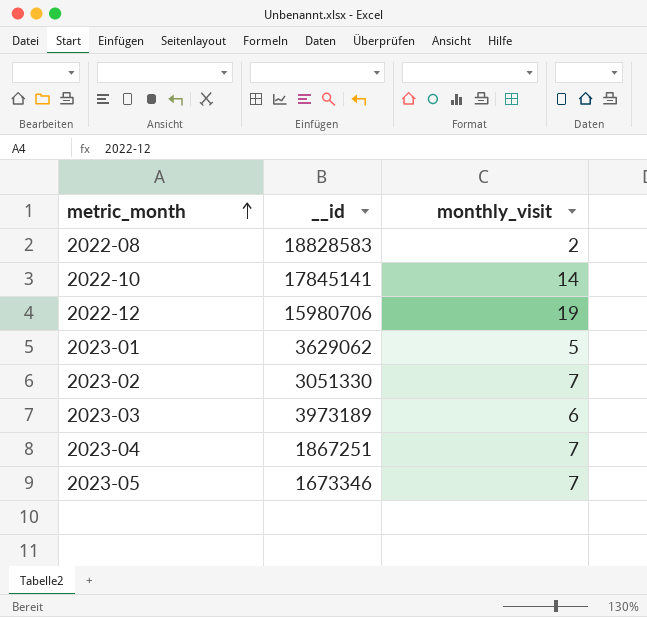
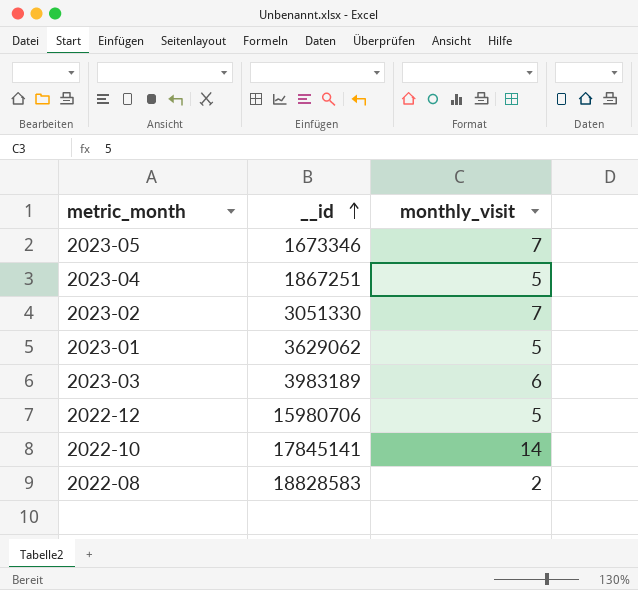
row order: metric_month ascending -> __id ascending
2023-04 | monthly_visit: 7 -> 5
2023-03 | __id: 3973189 -> 3983189
2022-12 | monthly_visit: 19 -> 5

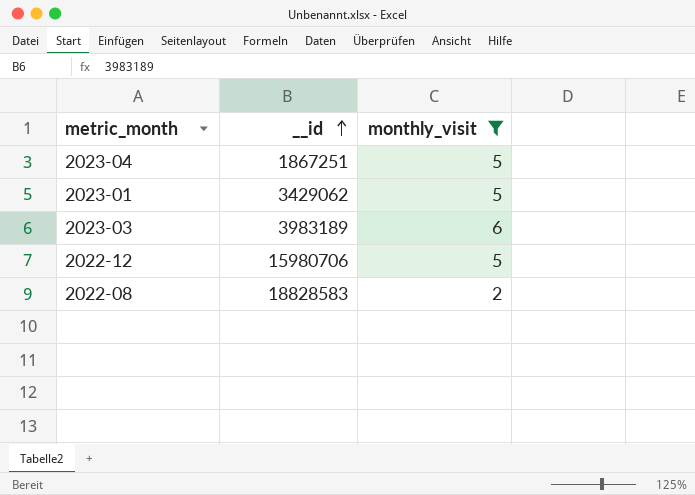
filter: none -> monthly_visit <= 6
2023-01 | __id: 3629062 -> 3429062

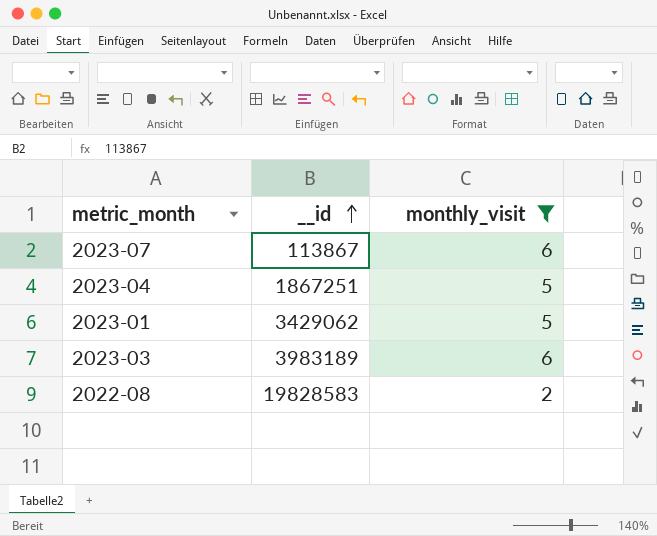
row 2022-12: 15980706 | 5 -> none
row 2023-07: none -> 113867 | 6
2022-08 | __id: 18828583 -> 19828583

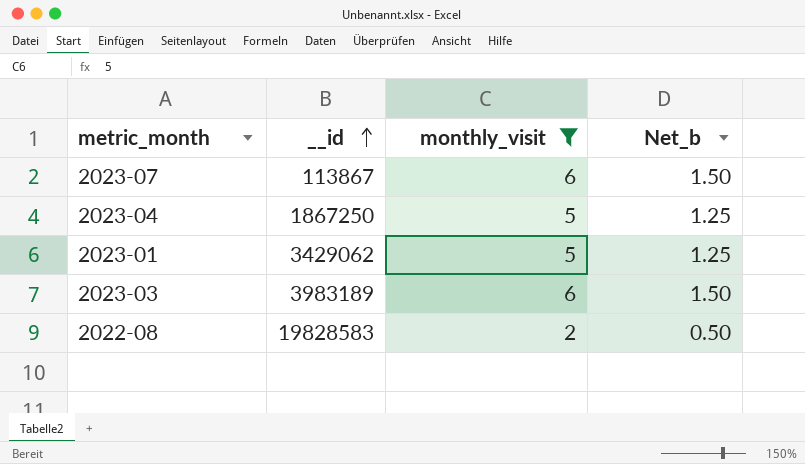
column Net_b | formula: none -> [monthly_visit] * 0.25
2023-04 | __id: 1867251 -> 1867250

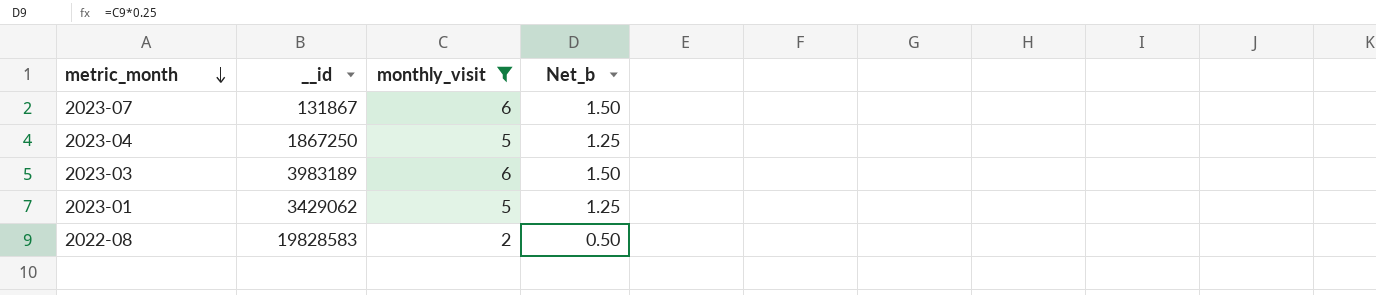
row order: __id ascending -> metric_month descending
2023-07 | __id: 113867 -> 131867

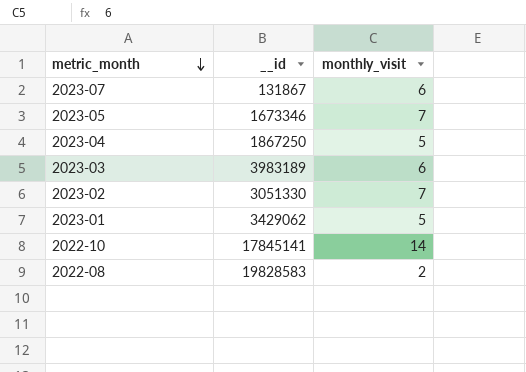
filter: monthly_visit <= 6 -> none
column Net_b | formula: [monthly_visit] * 0.25 -> none

